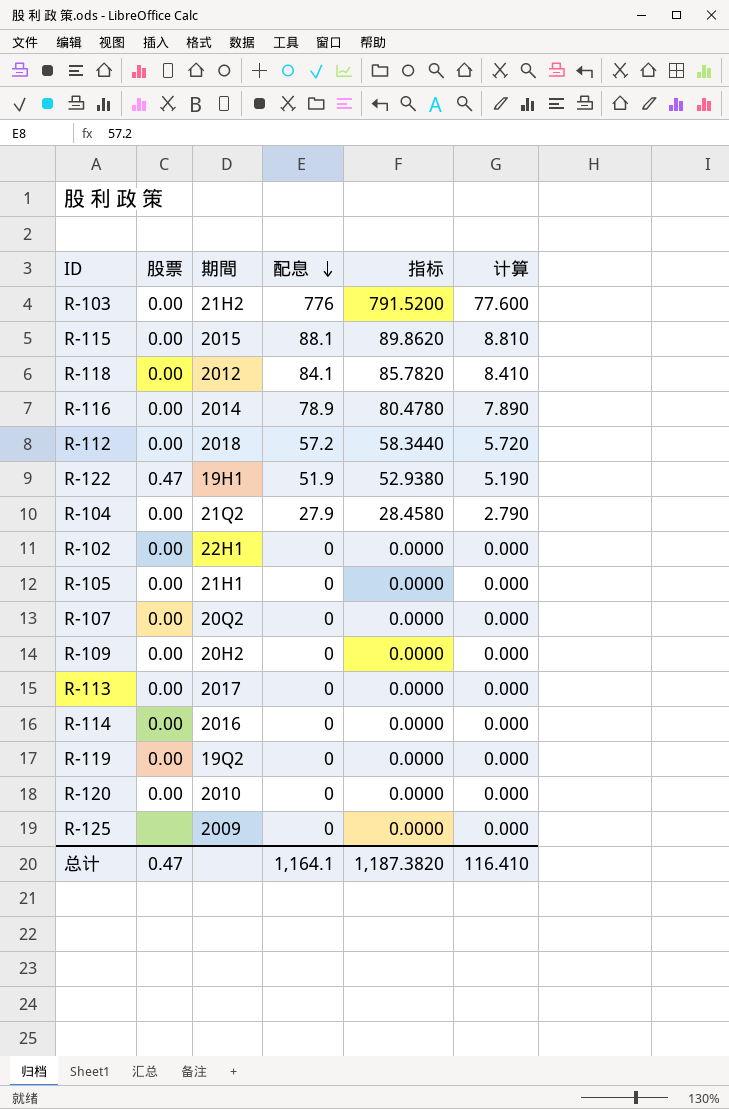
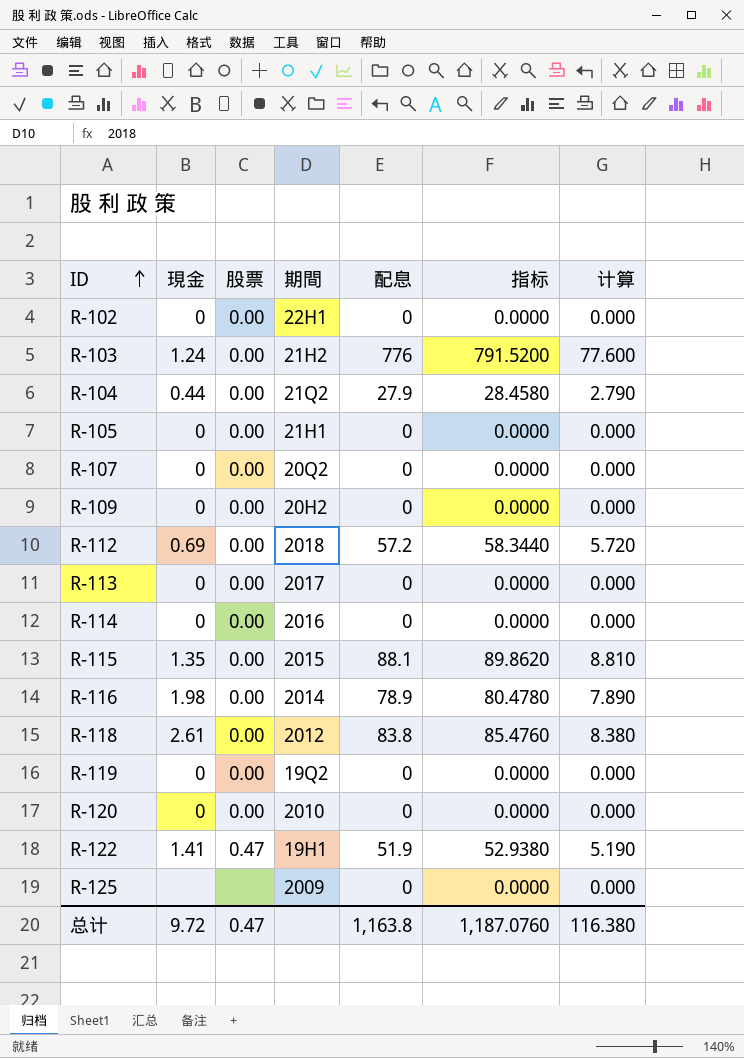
row order: 配息 descending -> ID ascending
column 現金 | position: none -> 2
R-118 | 配息: 84.1 -> 83.8
R-118 | 指标: 85.7820 -> 85.4760
R-118 | 计算: 8.410 -> 8.380
总计 | 配息: 1,164.1 -> 1,163.8
总计 | 指标: 1,187.3820 -> 1,187.0760
总计 | 计算: 116.410 -> 116.380

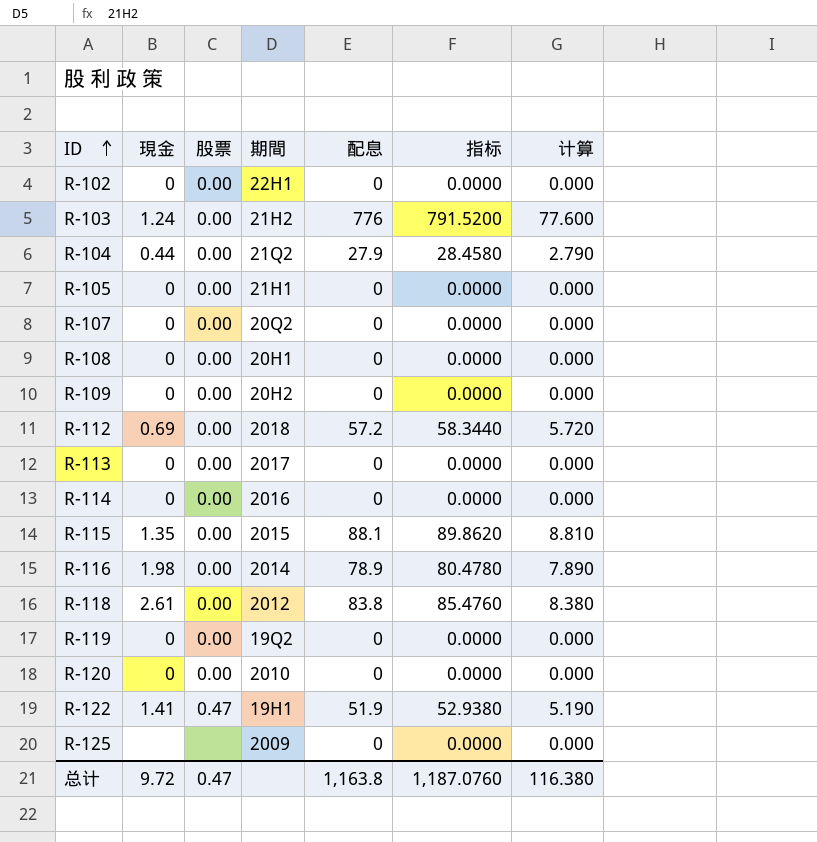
row R-108: none -> 0 | 0.00 | 20H1 | 0 | 0.0000 | 0.000

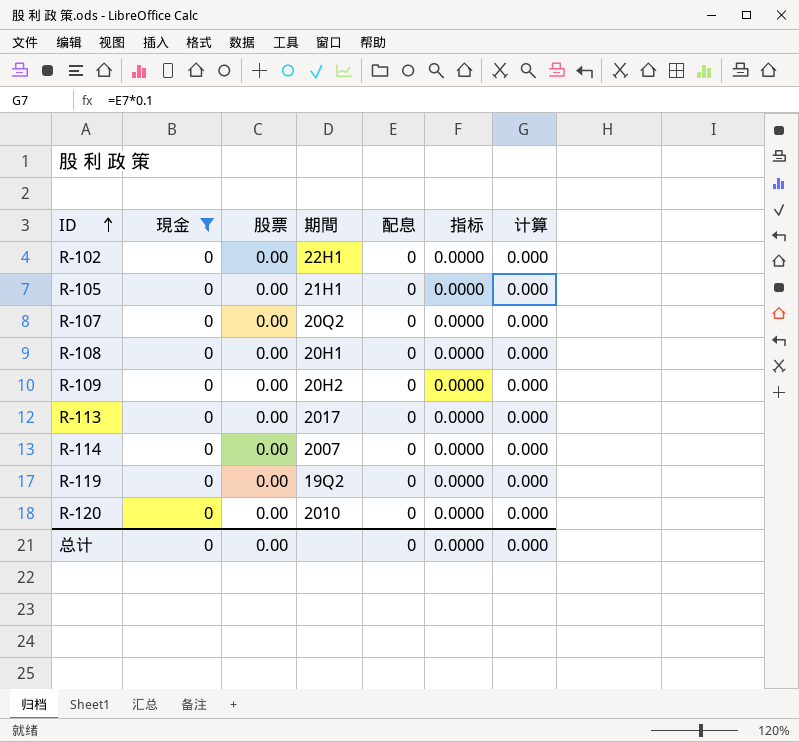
filter: none -> 現金 = 0
R-114 | 期間: 2016 -> 2007
总计 | 現金: 9.72 -> 0
总计 | 股票: 0.47 -> 0.00
总计 | 配息: 1,163.8 -> 0
总计 | 指标: 1,187.0760 -> 0.0000
总计 | 计算: 116.380 -> 0.000

